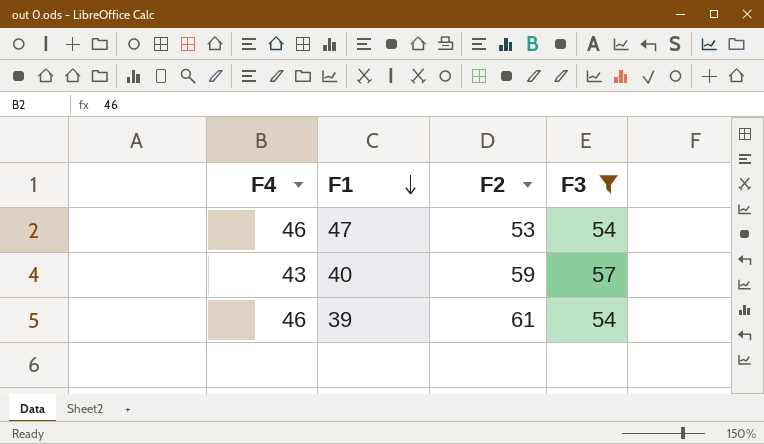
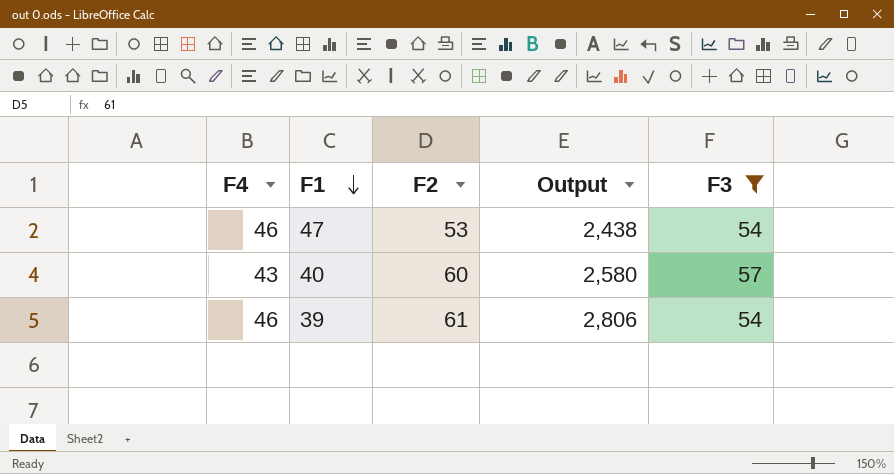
column Output | formula: none -> [F4] * [F2]
40 | F2: 59 -> 60

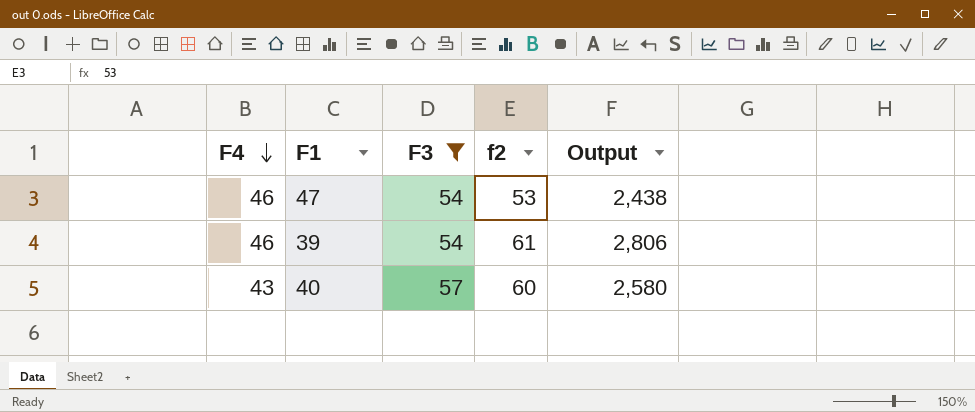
row order: F1 descending -> F4 descending
column F3 | position: 5 -> 3
column name: F2 -> f2

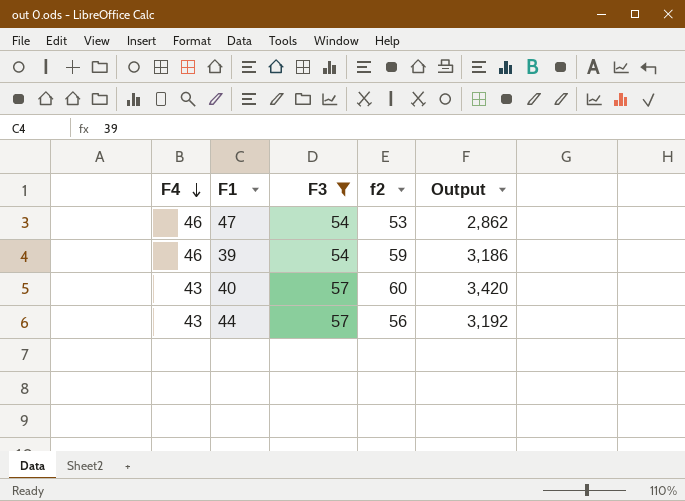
column Output | formula: [F4] * [f2] -> [F3] * [f2]
39 | f2: 61 -> 59
row 44: none -> 43 | 57 | 56 | 3,192

